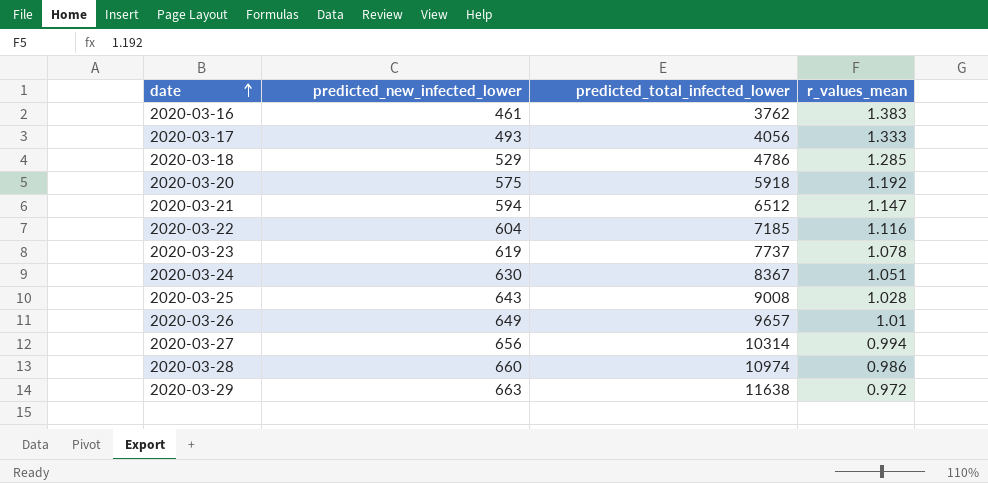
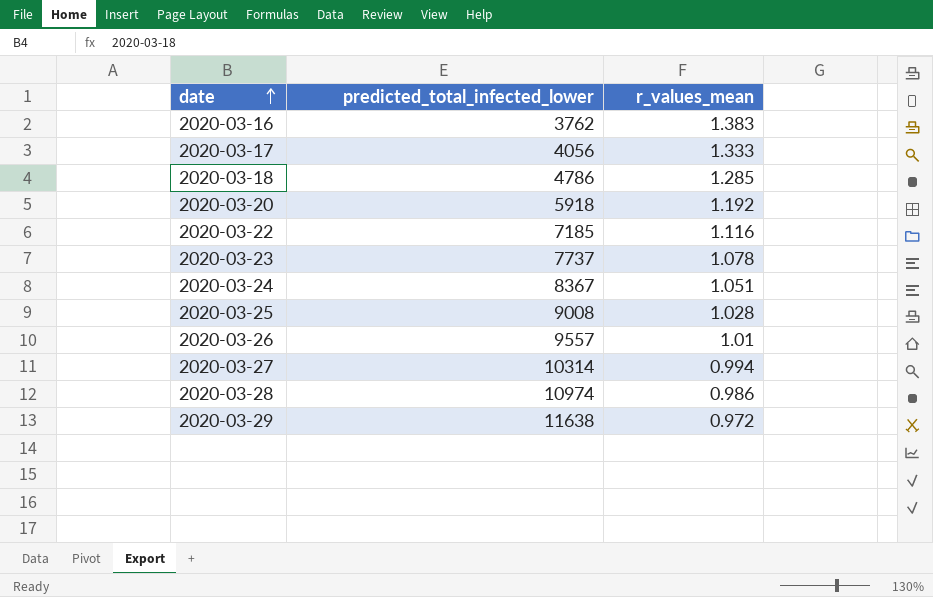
column predicted_new_infected_lower | position: 2 -> none
row 2020-03-21: 594 | 6512 | 1.147 -> none
2020-03-26 | predicted_total_infected_lower: 9657 -> 9557

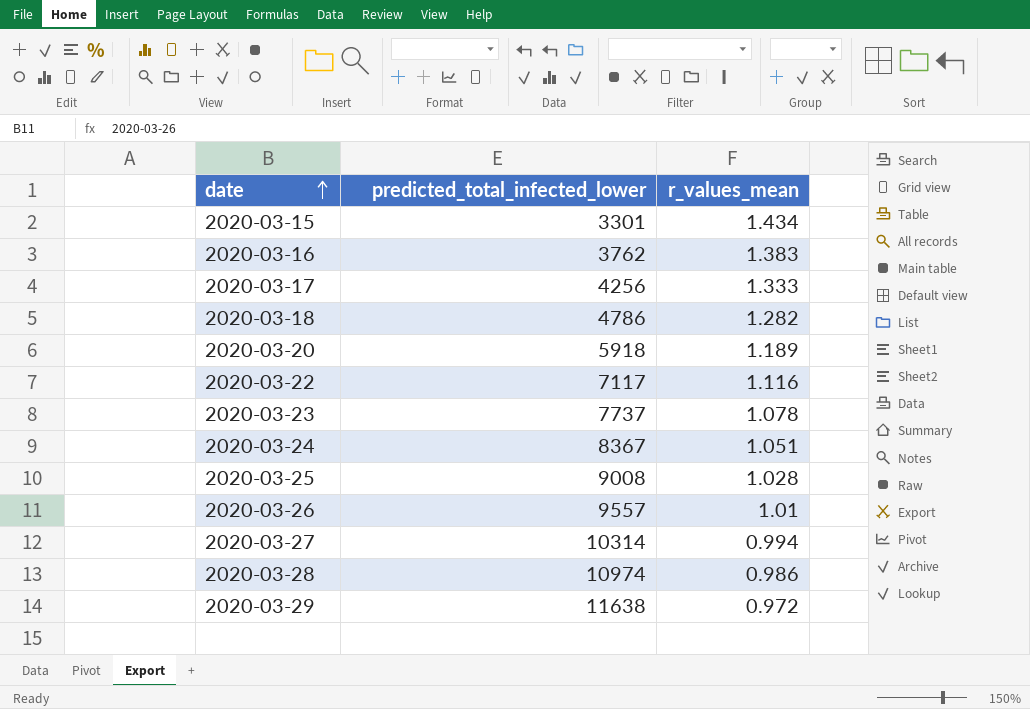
row 2020-03-15: none -> 3301 | 1.434
2020-03-17 | predicted_total_infected_lower: 4056 -> 4256
2020-03-18 | r_values_mean: 1.285 -> 1.282
2020-03-20 | r_values_mean: 1.192 -> 1.189
2020-03-22 | predicted_total_infected_lower: 7185 -> 7117

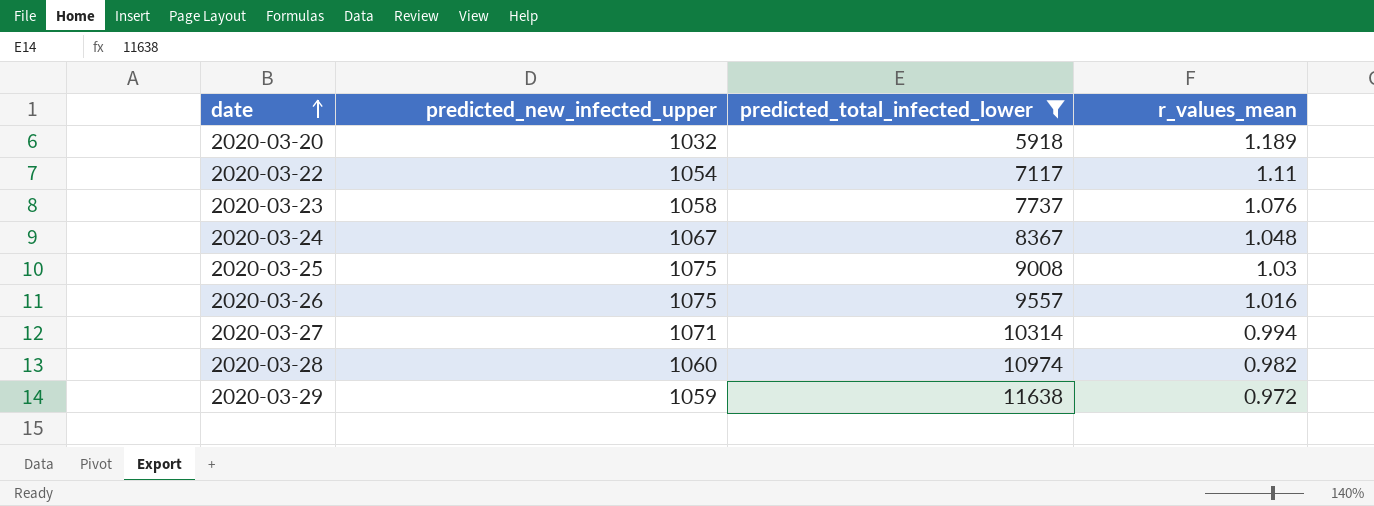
filter: none -> predicted_total_infected_lower >= 5918
column predicted_new_infected_upper | position: none -> 2
2020-03-22 | r_values_mean: 1.116 -> 1.11
2020-03-23 | r_values_mean: 1.078 -> 1.076
2020-03-24 | r_values_mean: 1.051 -> 1.048
2020-03-25 | r_values_mean: 1.028 -> 1.03
2020-03-26 | r_values_mean: 1.01 -> 1.016
2020-03-28 | r_values_mean: 0.986 -> 0.982

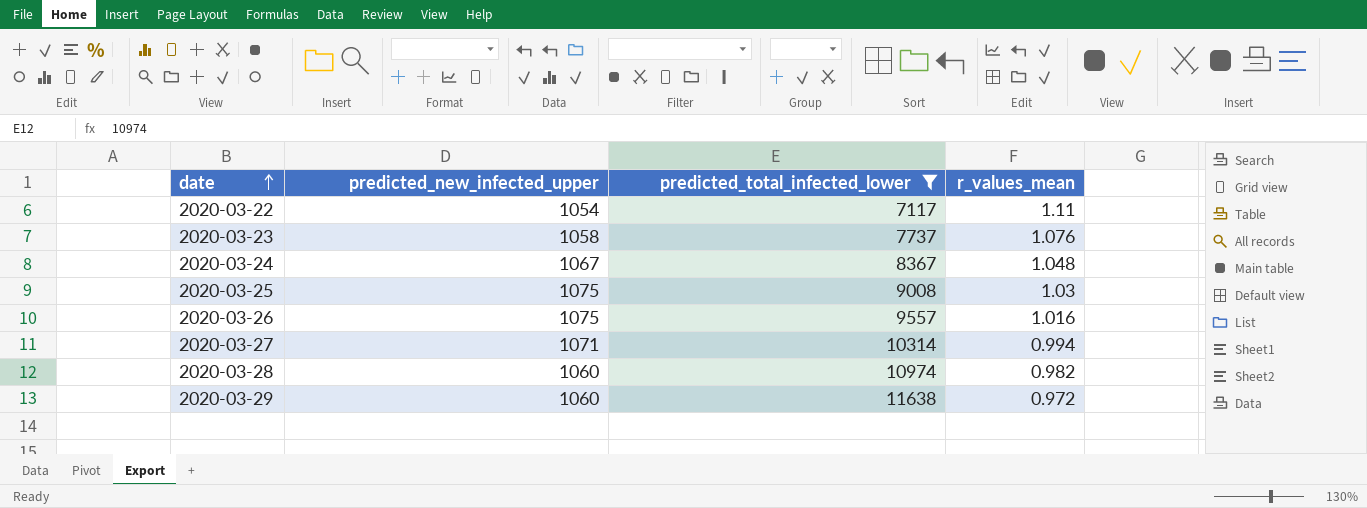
row 2020-03-20: 1032 | 5918 | 1.189 -> none
2020-03-29 | predicted_new_infected_upper: 1059 -> 1060

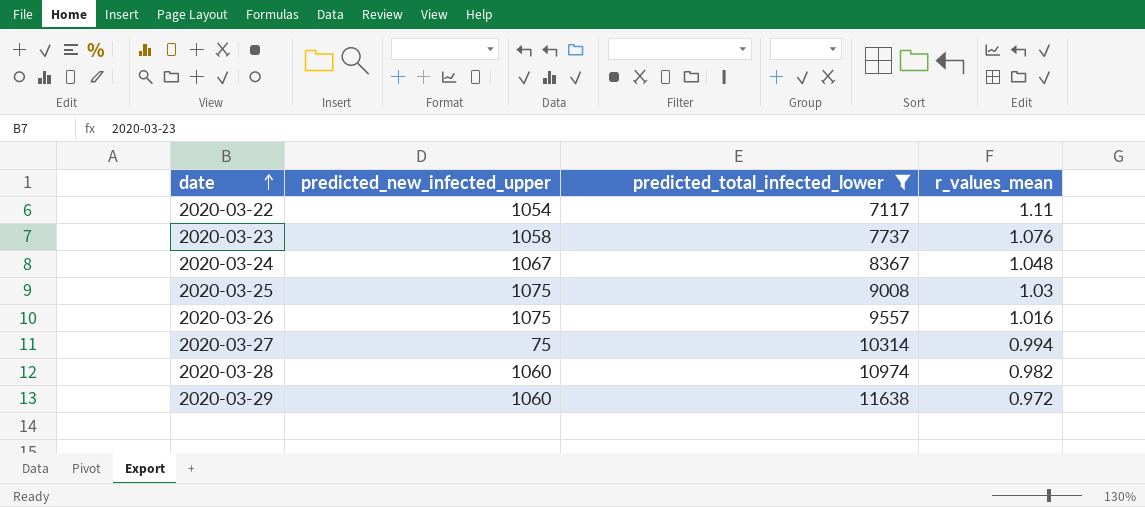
2020-03-27 | predicted_new_infected_upper: 1071 -> 75

